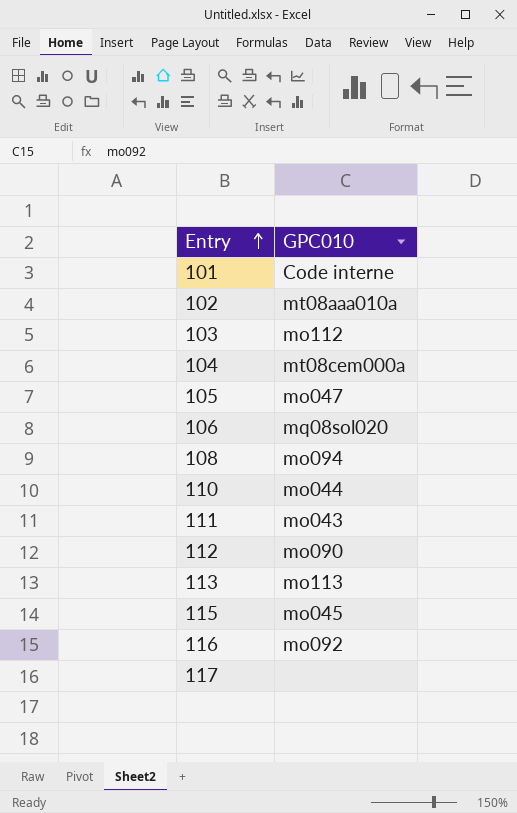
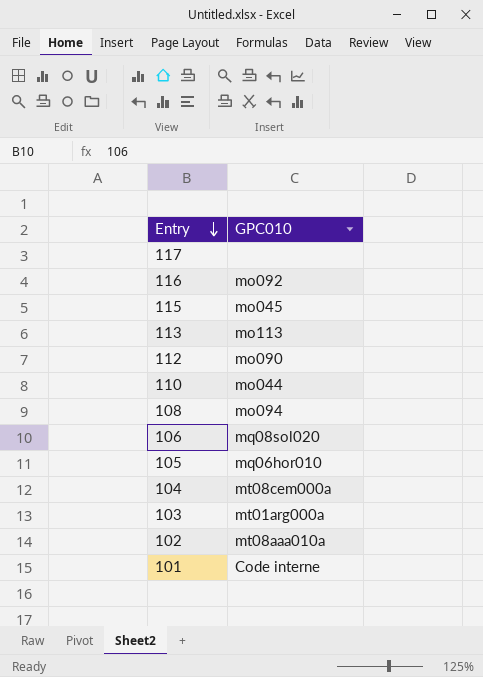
row order: Entry ascending -> Entry descending
row 111: mo043 -> none
105 | GPC010: mo047 -> mq06hor010
103 | GPC010: mo112 -> mt01arg000a

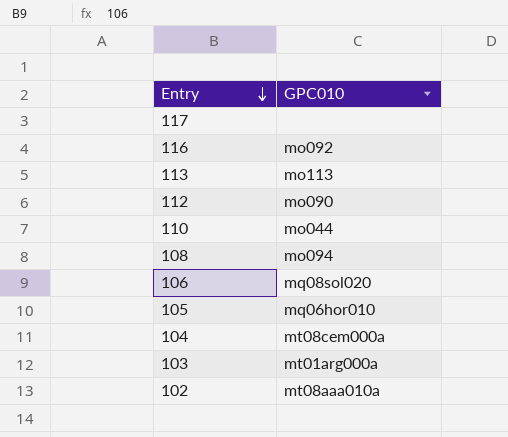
row 115: mo045 -> none
row 101: Code interne -> none

